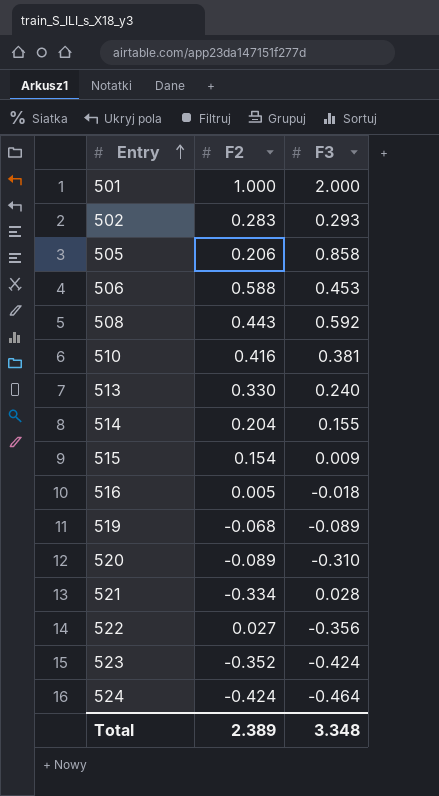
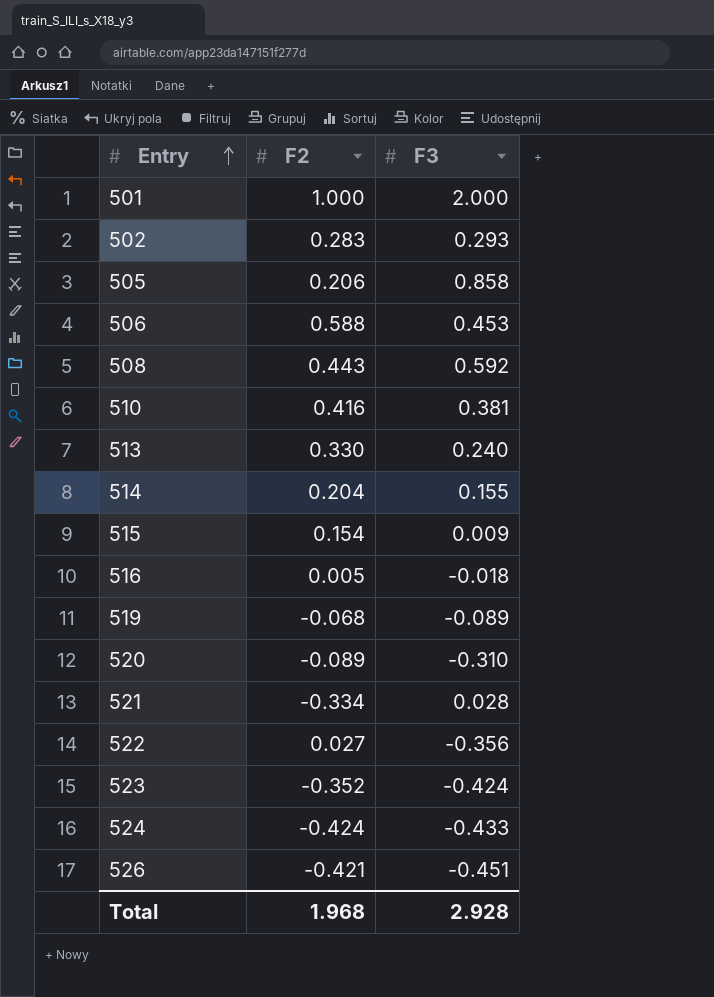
524 | F3: -0.464 -> -0.433
row 526: none -> -0.421 | -0.451
Total | F2: 2.389 -> 1.968
Total | F3: 3.348 -> 2.928

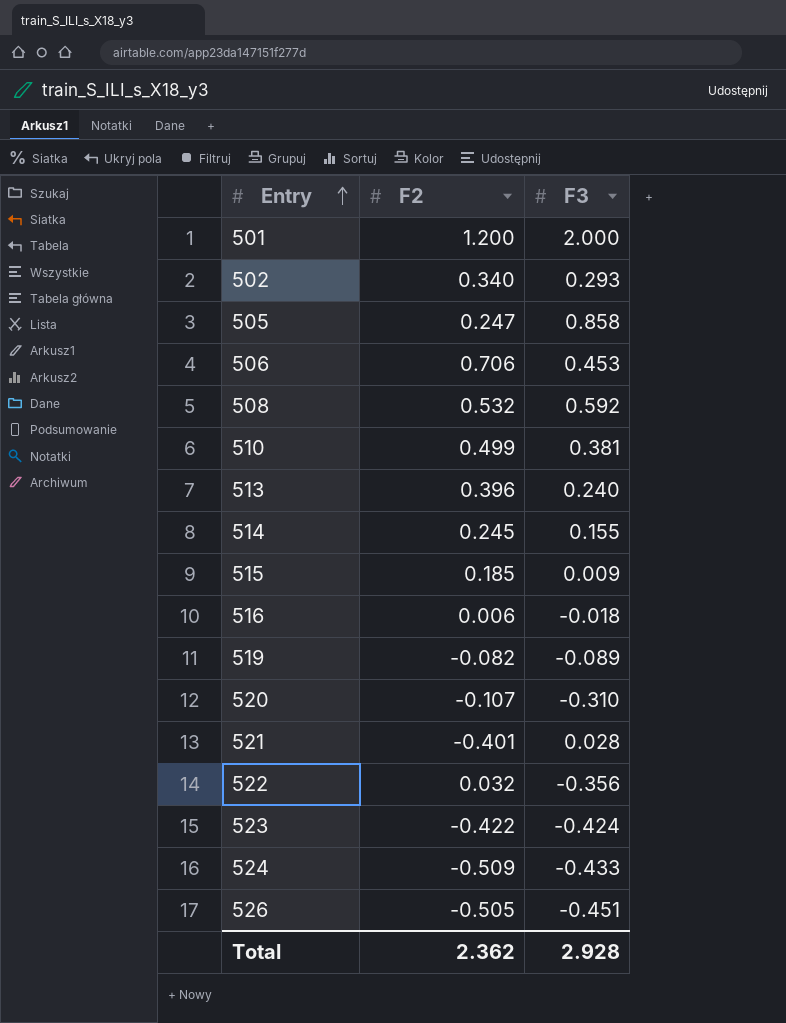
501 | F2: 1.000 -> 1.200
502 | F2: 0.283 -> 0.340
505 | F2: 0.206 -> 0.247
506 | F2: 0.588 -> 0.706
508 | F2: 0.443 -> 0.532
510 | F2: 0.416 -> 0.499
513 | F2: 0.330 -> 0.396
514 | F2: 0.204 -> 0.245
515 | F2: 0.154 -> 0.185
516 | F2: 0.005 -> 0.006
519 | F2: -0.068 -> -0.082
520 | F2: -0.089 -> -0.107
521 | F2: -0.334 -> -0.401
522 | F2: 0.027 -> 0.032
523 | F2: -0.352 -> -0.422
524 | F2: -0.424 -> -0.509
526 | F2: -0.421 -> -0.505
Total | F2: 1.968 -> 2.362

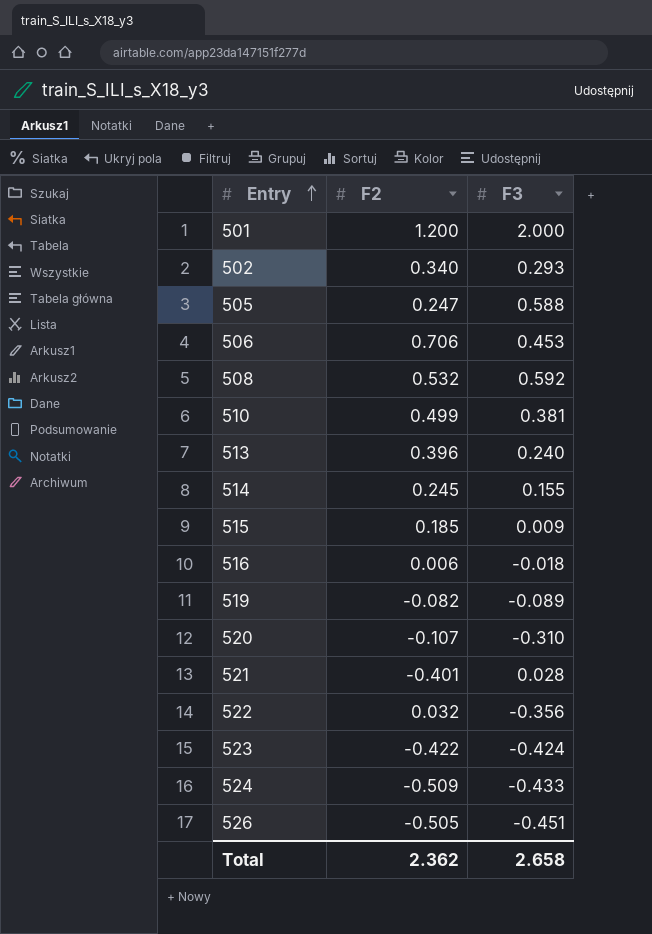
505 | F3: 0.858 -> 0.588
Total | F3: 2.928 -> 2.658

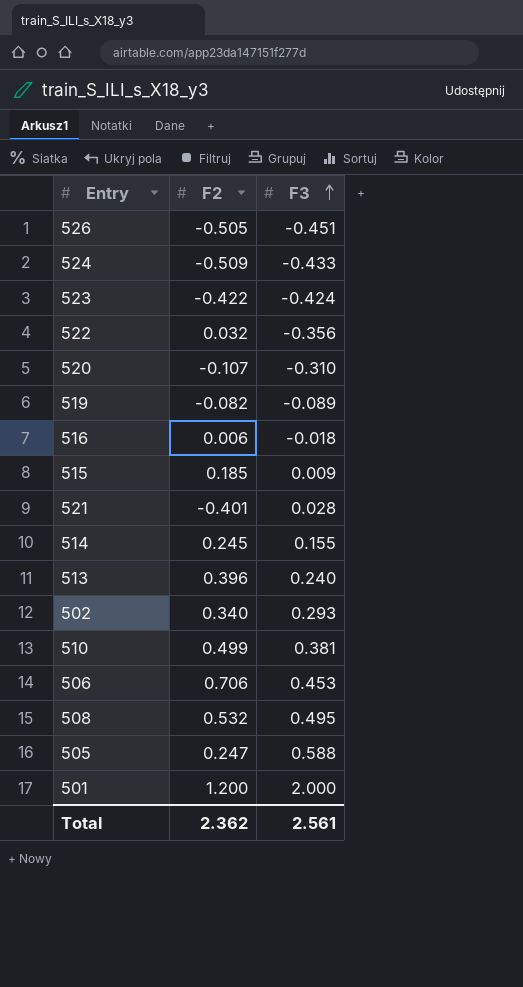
row order: Entry ascending -> F3 ascending
508 | F3: 0.592 -> 0.495
Total | F3: 2.658 -> 2.561

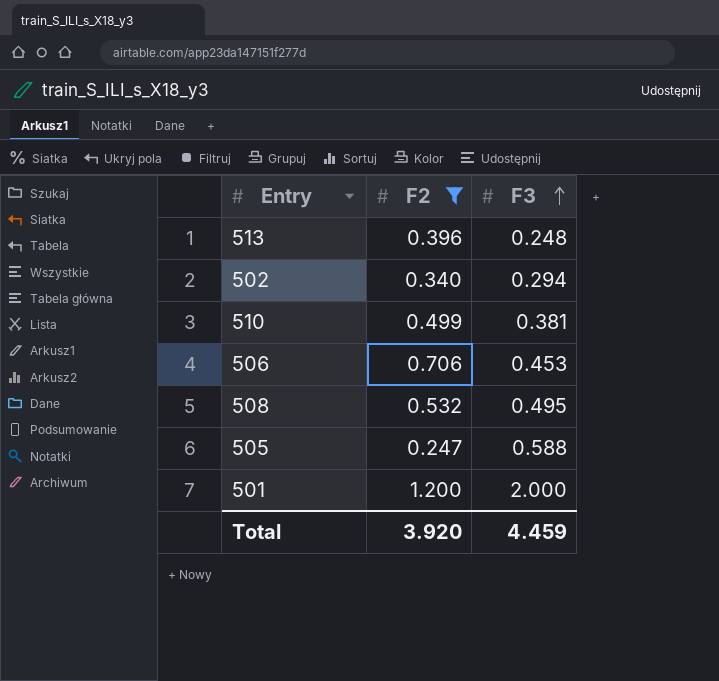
filter: none -> F2 >= 0.247
513 | F3: 0.240 -> 0.248
502 | F3: 0.293 -> 0.294
Total | F2: 2.362 -> 3.920
Total | F3: 2.561 -> 4.459

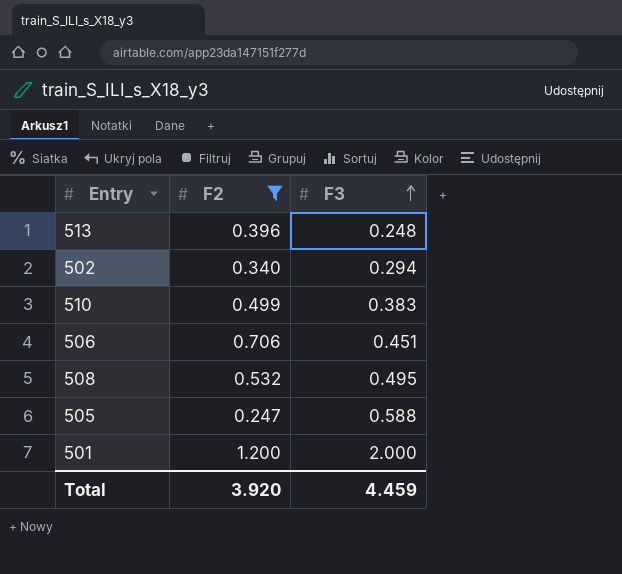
510 | F3: 0.381 -> 0.383
506 | F3: 0.453 -> 0.451

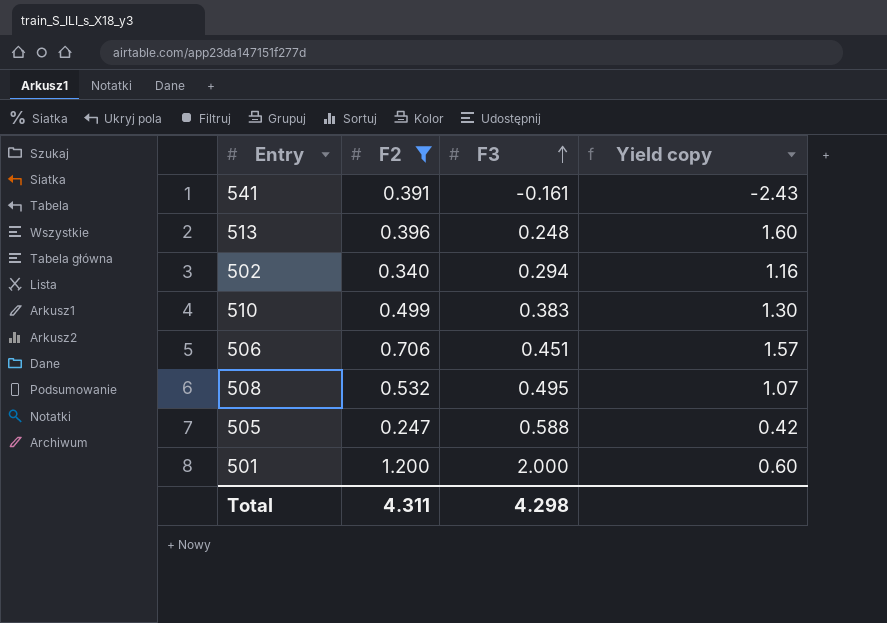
column Yield copy | formula: none -> [F2] / [F3]
row 541: none -> 0.391 | -0.161 | -2.43
Total | F2: 3.920 -> 4.311
Total | F3: 4.459 -> 4.298

